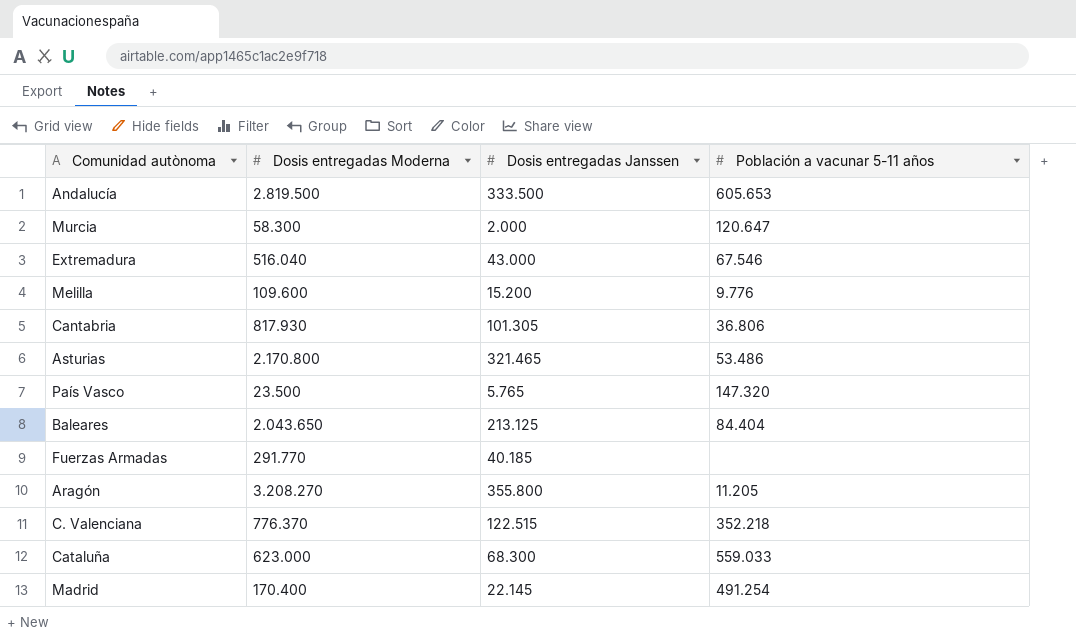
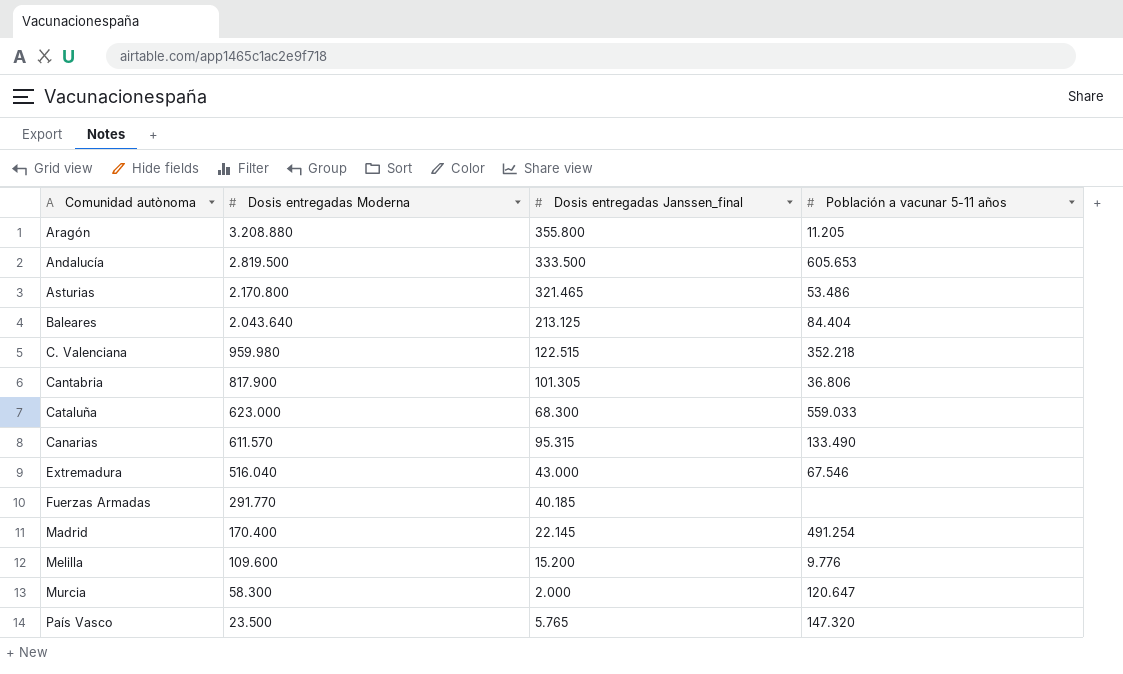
row order: none -> Dosis entregadas Moderna descending
column name: Dosis entregadas Janssen -> Dosis entregadas Janssen_final
Aragón | Dosis entregadas Moderna: 3.208.270 -> 3.208.880
Baleares | Dosis entregadas Moderna: 2.043.650 -> 2.043.640
C. Valenciana | Dosis entregadas Moderna: 776.370 -> 959.980
Cantabria | Dosis entregadas Moderna: 817.930 -> 817.900
row Canarias: none -> 611.570 | 95.315 | 133.490

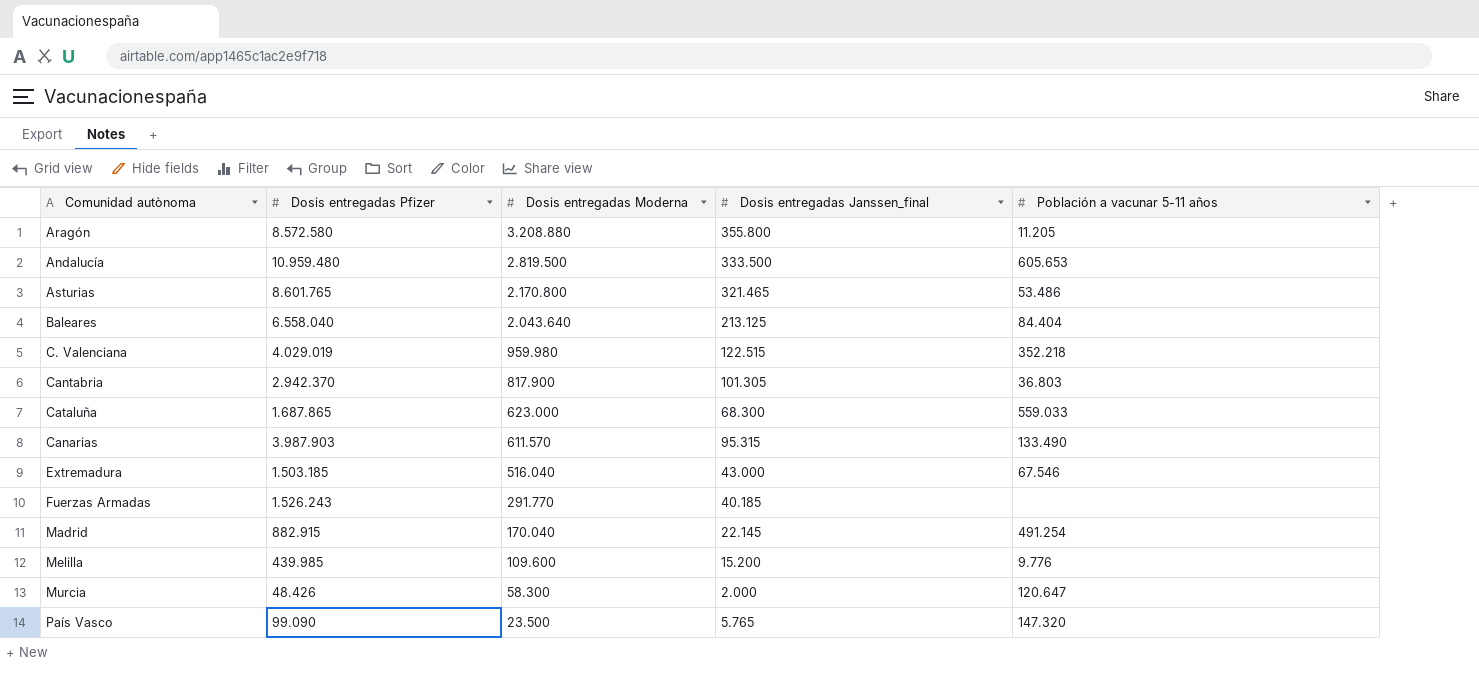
column Dosis entregadas Pfizer | position: none -> 2
Cantabria | Población a vacunar 5-11 años: 36.806 -> 36.803
Madrid | Dosis entregadas Moderna: 170.400 -> 170.040

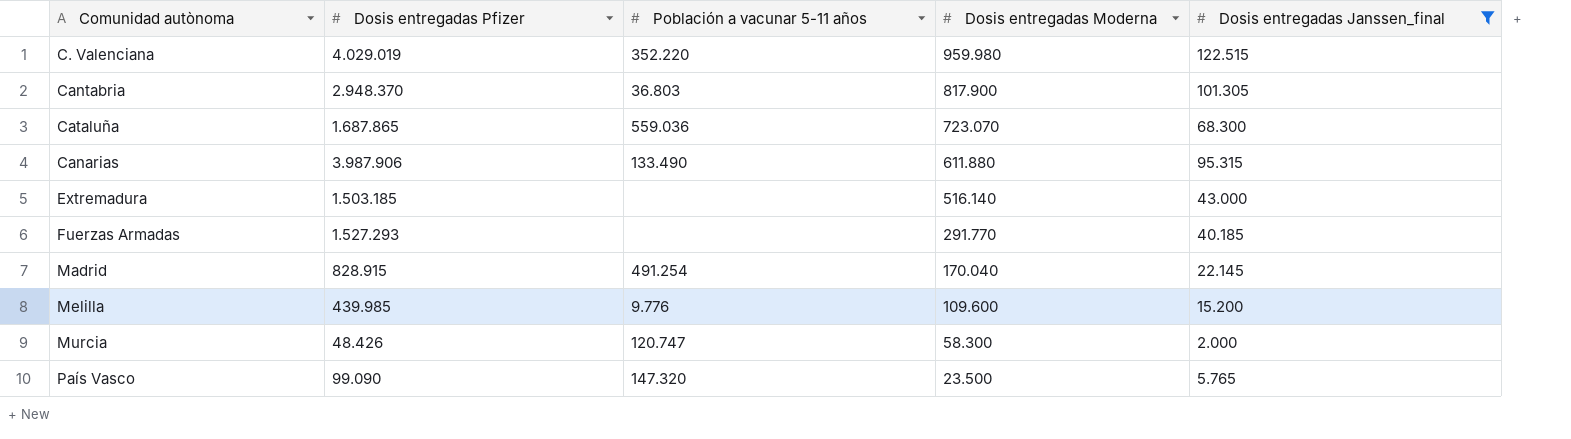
filter: none -> Dosis entregadas Janssen_final <= 122.515
column Población a vacunar 5-11 años | position: 5 -> 3
C. Valenciana | Población a vacunar 5-11 años: 352.218 -> 352.220
Cantabria | Dosis entregadas Pfizer: 2.942.370 -> 2.948.370
Cataluña | Población a vacunar 5-11 años: 559.033 -> 559.036
Cataluña | Dosis entregadas Moderna: 623.000 -> 723.070
Canarias | Dosis entregadas Pfizer: 3.987.903 -> 3.987.906
Canarias | Dosis entregadas Moderna: 611.570 -> 611.880
Extremadura | Población a vacunar 5-11 años: 67.546 -> none
Extremadura | Dosis entregadas Moderna: 516.040 -> 516.140
Fuerzas Armadas | Dosis entregadas Pfizer: 1.526.243 -> 1.527.293
Madrid | Dosis entregadas Pfizer: 882.915 -> 828.915
Murcia | Población a vacunar 5-11 años: 120.647 -> 120.747

